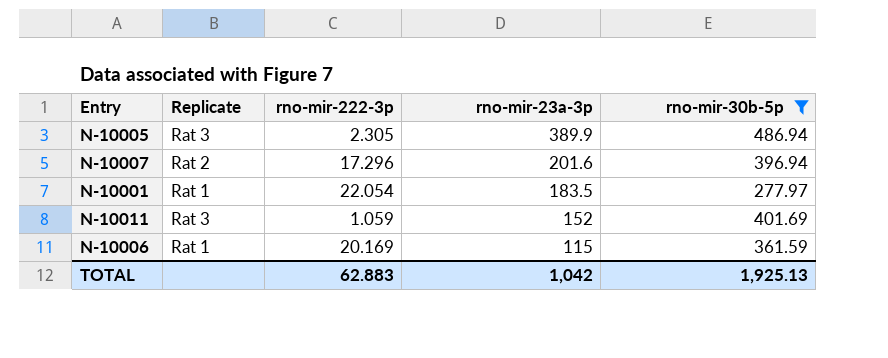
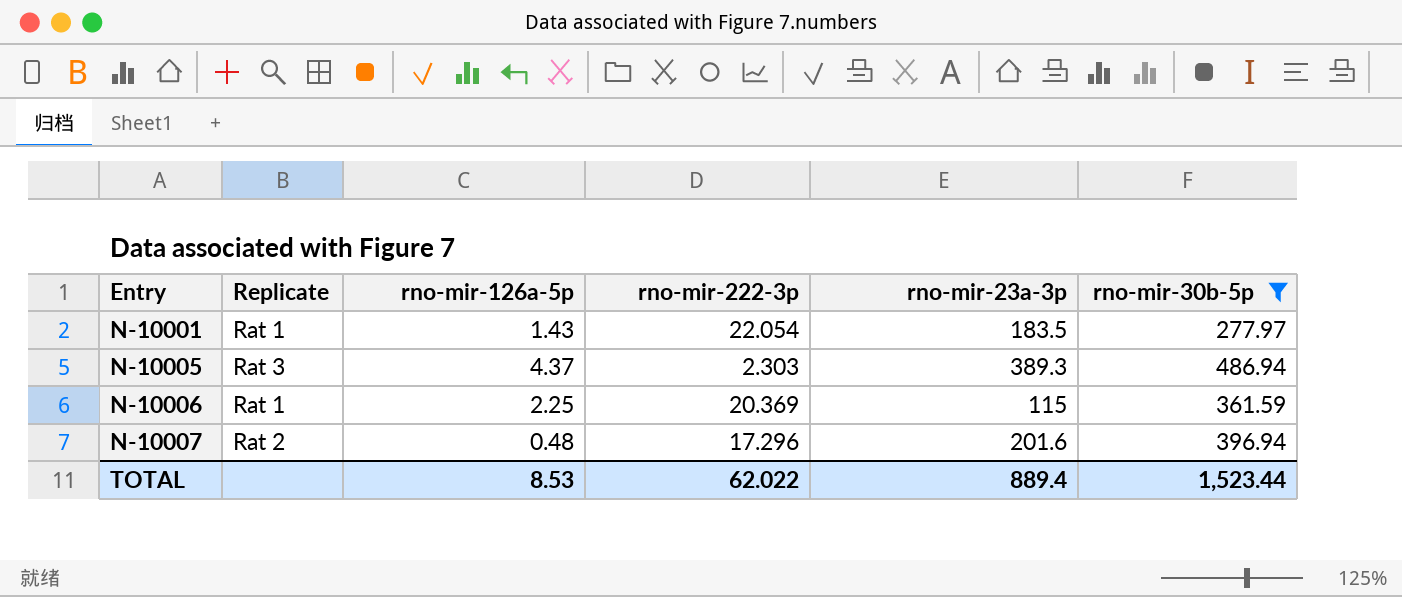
row order: rno-mir-23a-3p descending -> Entry ascending
column rno-mir-126a-5p | position: none -> 3
row N-10011: Rat 3 | 1.059 | 152 | 401.69 -> none
N-10005 | rno-mir-222-3p: 2.305 -> 2.303
N-10005 | rno-mir-23a-3p: 389.9 -> 389.3
N-10006 | rno-mir-222-3p: 20.169 -> 20.369
TOTAL | rno-mir-222-3p: 62.883 -> 62.022
TOTAL | rno-mir-23a-3p: 1,042 -> 889.4
TOTAL | rno-mir-30b-5p: 1,925.13 -> 1,523.44

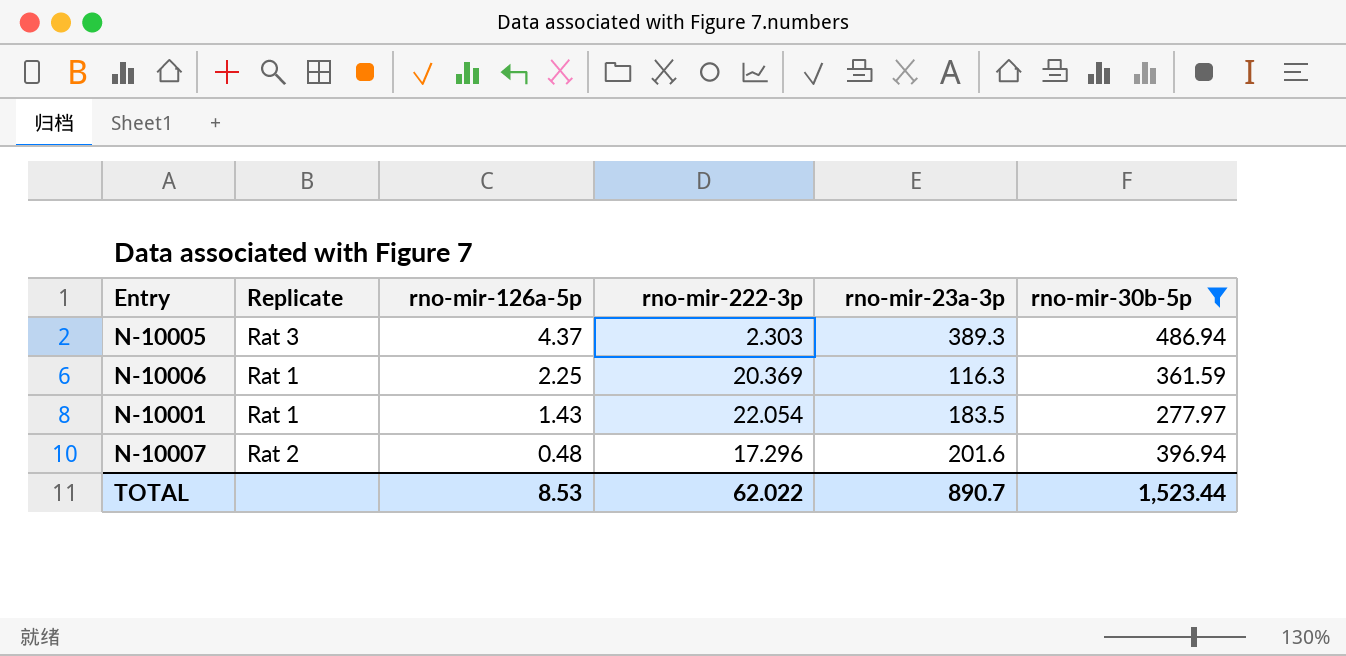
row order: Entry ascending -> rno-mir-126a-5p descending
N-10006 | rno-mir-23a-3p: 115 -> 116.3
TOTAL | rno-mir-23a-3p: 889.4 -> 890.7

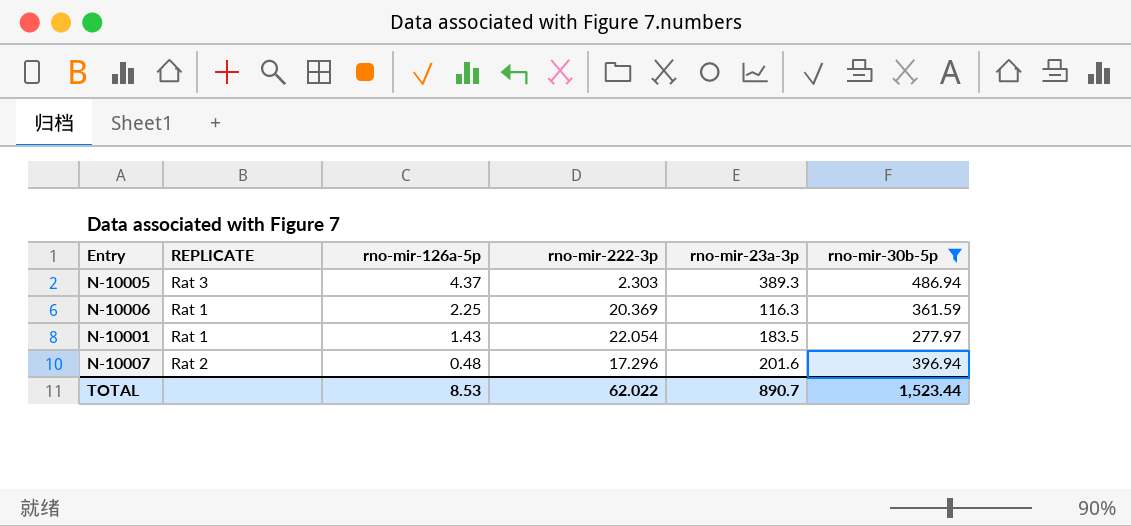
column name: Replicate -> REPLICATE

